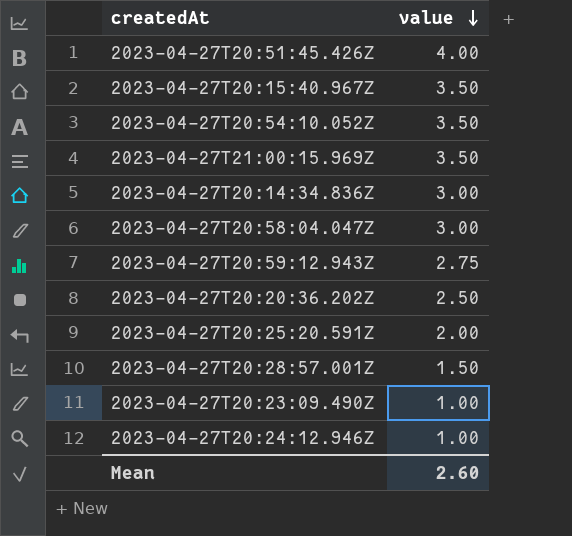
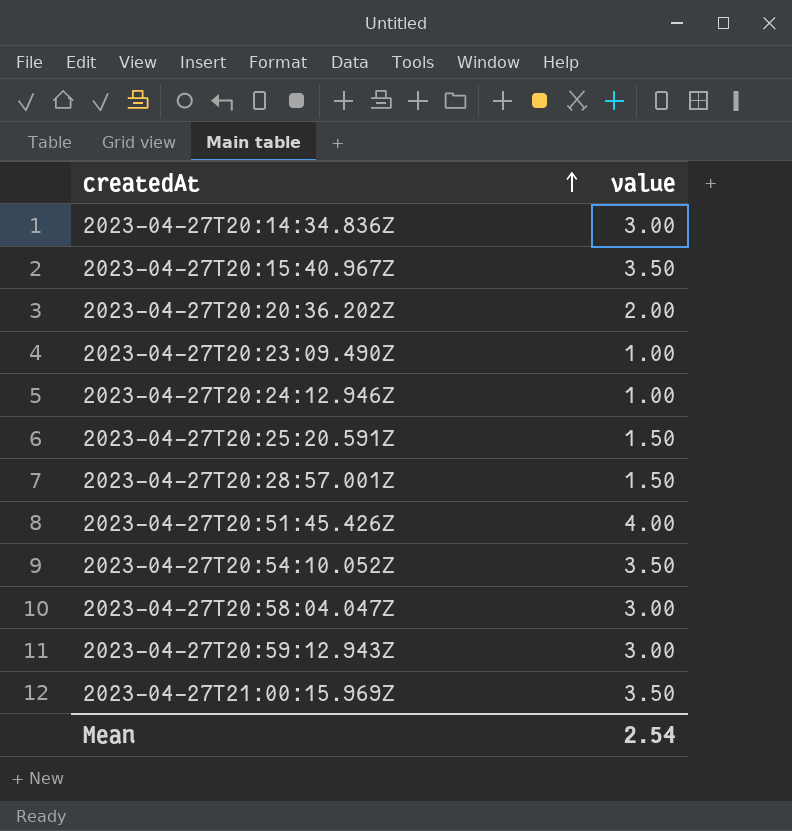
row order: value descending -> createdAt ascending
2023-04-27T20:20:36.202Z | value: 2.50 -> 2.00
2023-04-27T20:25:20.591Z | value: 2.00 -> 1.50
2023-04-27T20:59:12.943Z | value: 2.75 -> 3.00
Mean | value: 2.60 -> 2.54

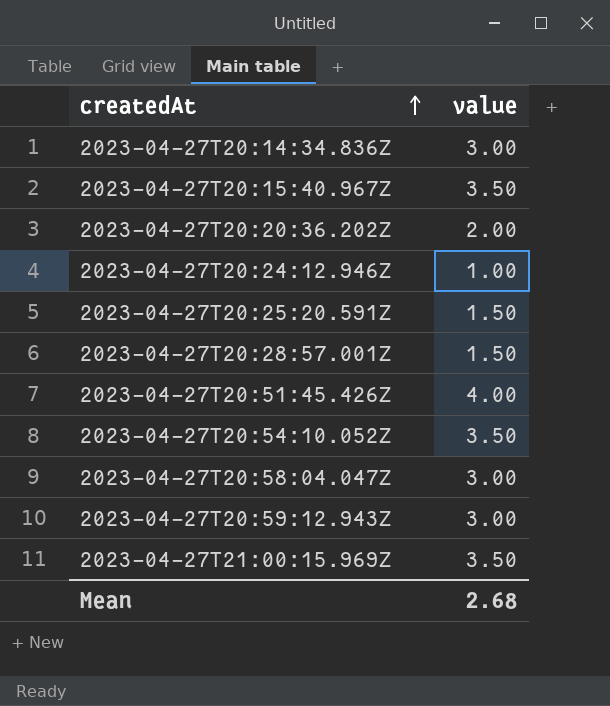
row 2023-04-27T20:23:09.490Z: 1.00 -> none
Mean | value: 2.54 -> 2.68

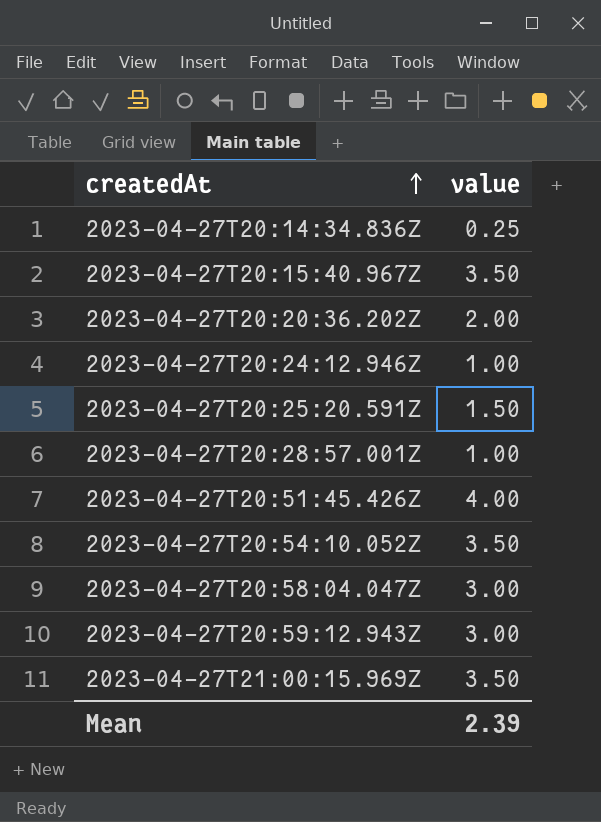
2023-04-27T20:14:34.836Z | value: 3.00 -> 0.25
2023-04-27T20:28:57.001Z | value: 1.50 -> 1.00
Mean | value: 2.68 -> 2.39

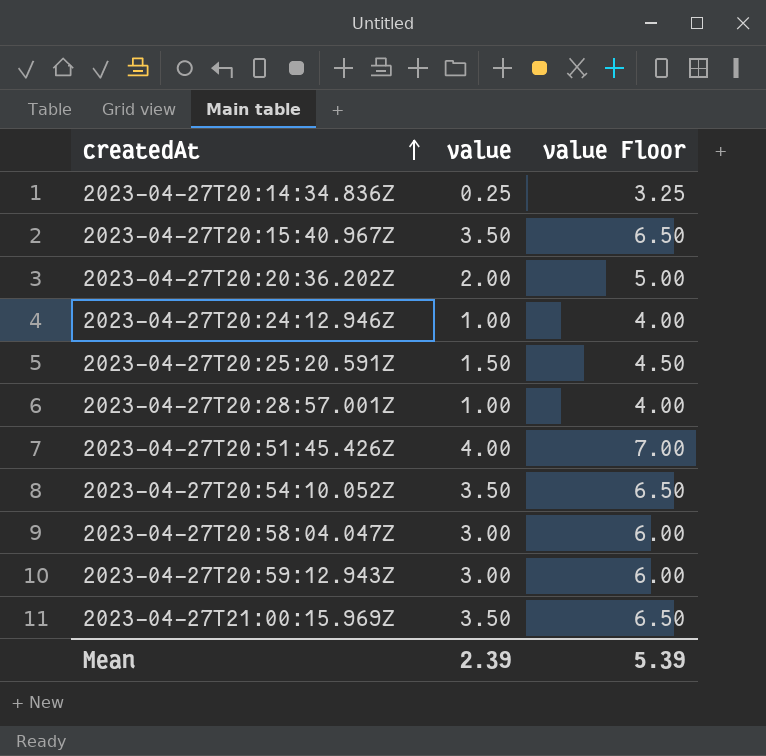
column value Floor | formula: none -> [value] + 3

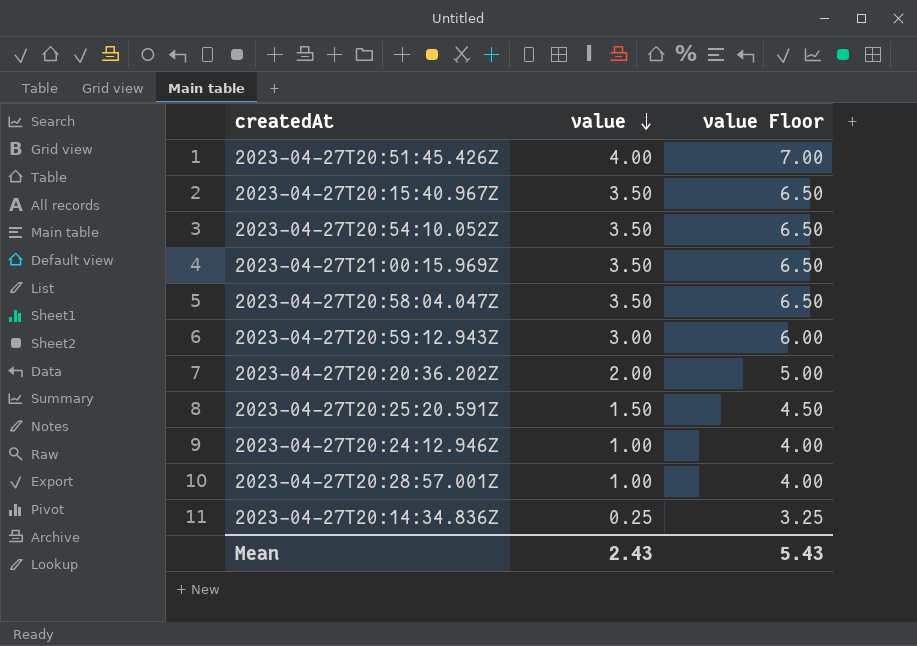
row order: createdAt ascending -> value descending
2023-04-27T20:58:04.047Z | value: 3.00 -> 3.50
2023-04-27T20:58:04.047Z | value Floor: 6.00 -> 6.50
Mean | value: 2.39 -> 2.43
Mean | value Floor: 5.39 -> 5.43

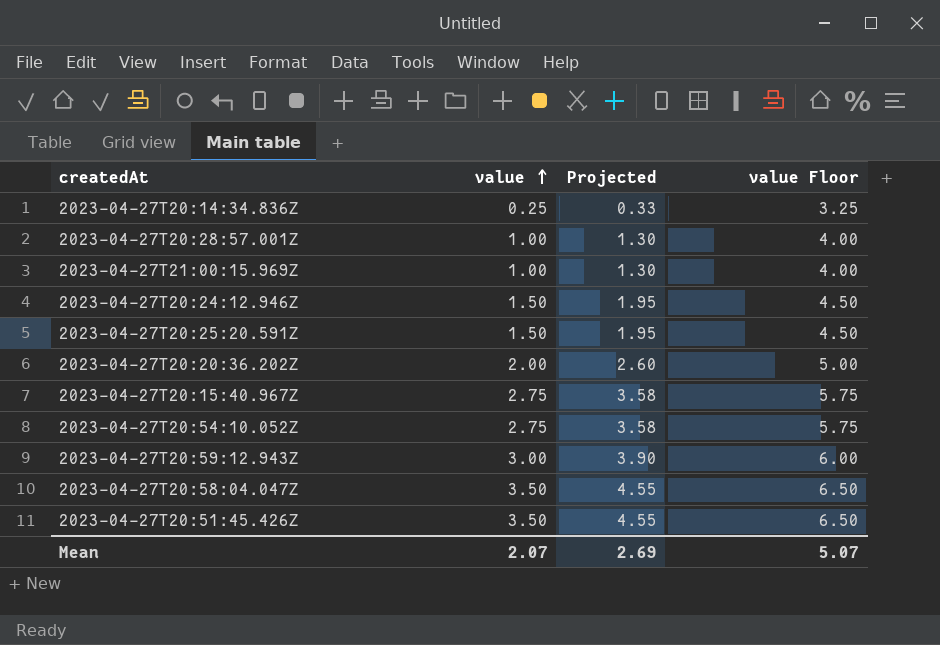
row order: value descending -> value ascending
column Projected | formula: none -> [value] * 1.3
2023-04-27T21:00:15.969Z | value: 3.50 -> 1.00
2023-04-27T21:00:15.969Z | value Floor: 6.50 -> 4.00
2023-04-27T20:24:12.946Z | value: 1.00 -> 1.50
2023-04-27T20:24:12.946Z | value Floor: 4.00 -> 4.50
2023-04-27T20:15:40.967Z | value: 3.50 -> 2.75
2023-04-27T20:15:40.967Z | value Floor: 6.50 -> 5.75
2023-04-27T20:54:10.052Z | value: 3.50 -> 2.75
2023-04-27T20:54:10.052Z | value Floor: 6.50 -> 5.75
2023-04-27T20:51:45.426Z | value: 4.00 -> 3.50
2023-04-27T20:51:45.426Z | value Floor: 7.00 -> 6.50
Mean | value: 2.43 -> 2.07
Mean | value Floor: 5.43 -> 5.07

